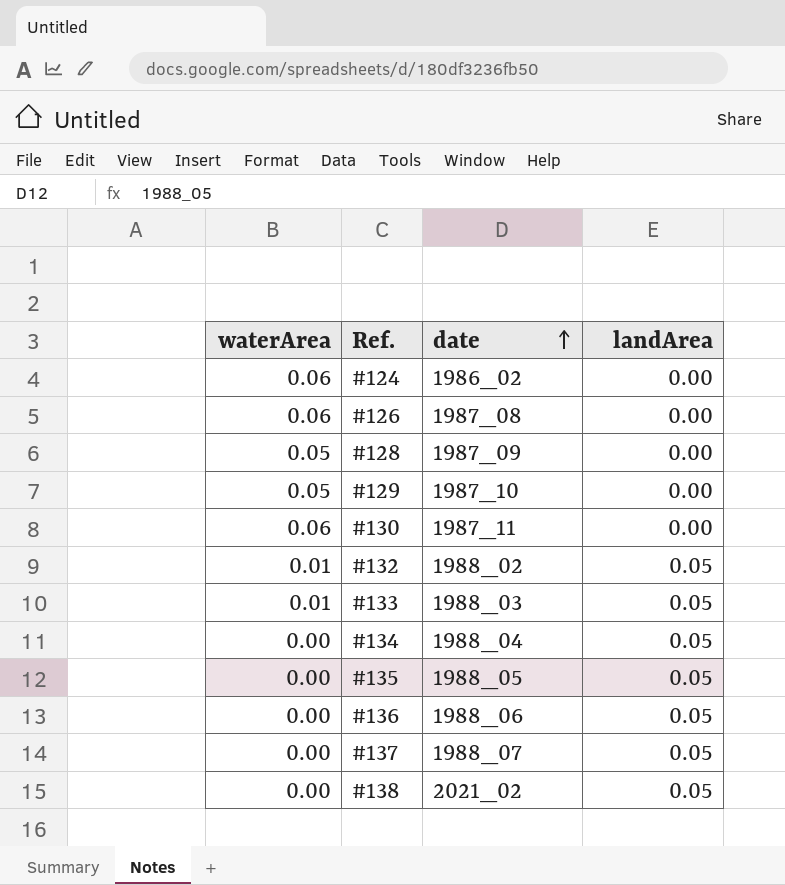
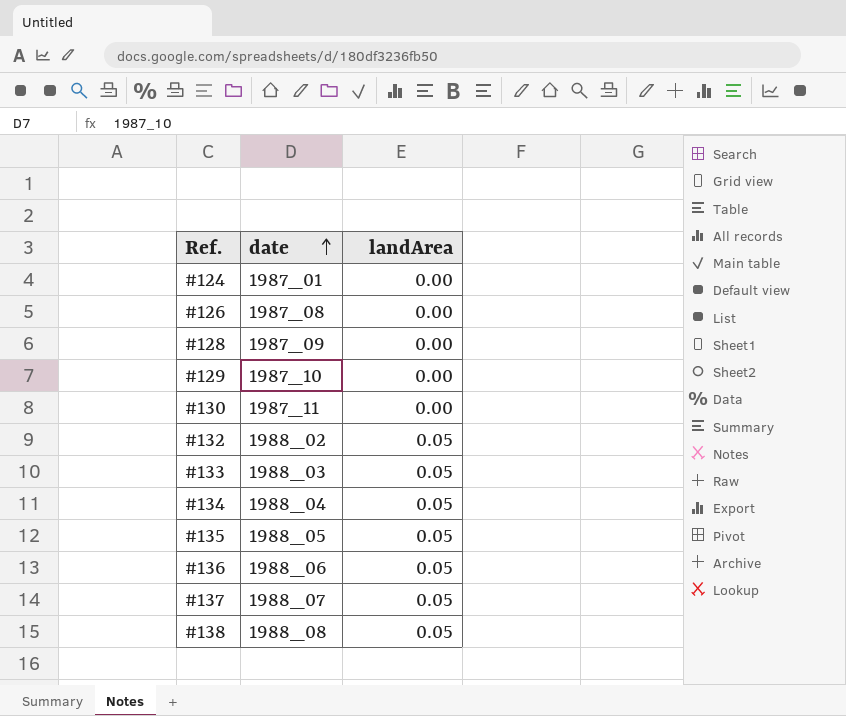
column waterArea | position: 1 -> none
#124 | date: 1986_02 -> 1987_01
#138 | date: 2021_02 -> 1988_08

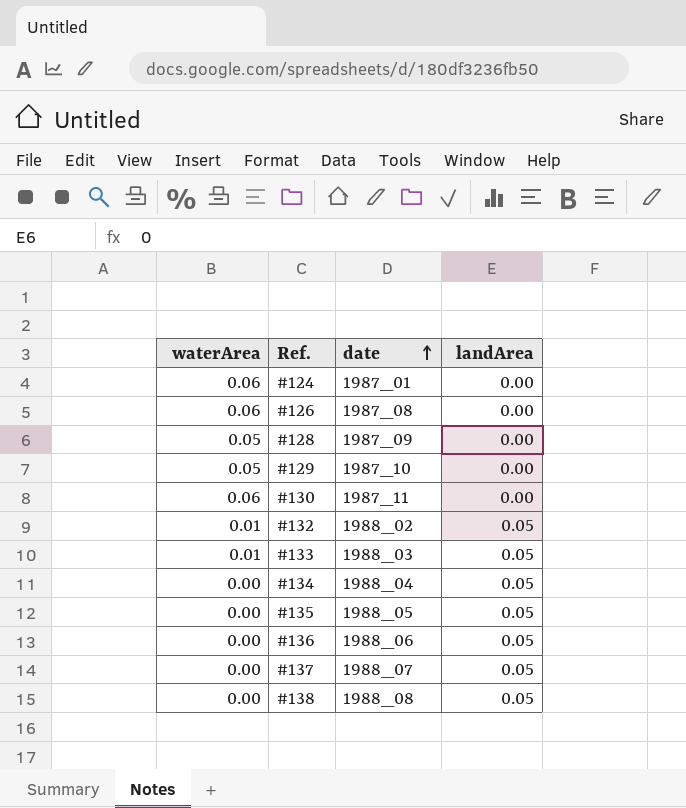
column waterArea | position: none -> 1

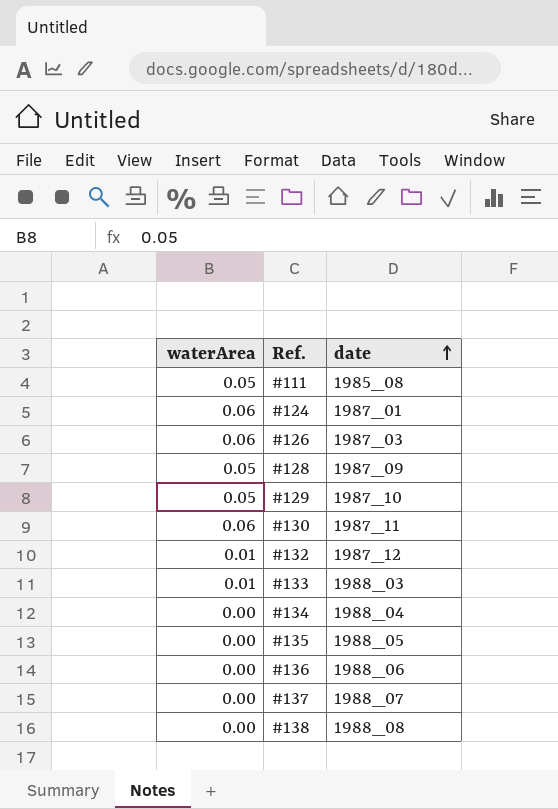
column landArea | position: 4 -> none
row #111: none -> 0.05 | 1985_08
#126 | date: 1987_08 -> 1987_03
#132 | date: 1988_02 -> 1987_12

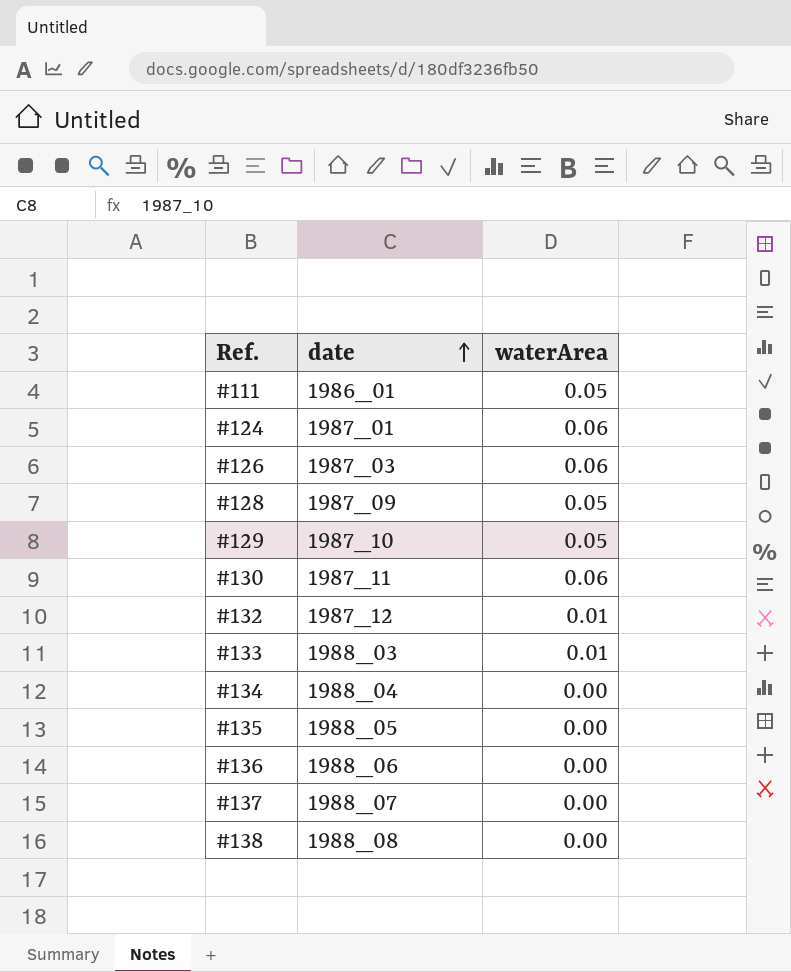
column waterArea | position: 1 -> 3
#111 | date: 1985_08 -> 1986_01

